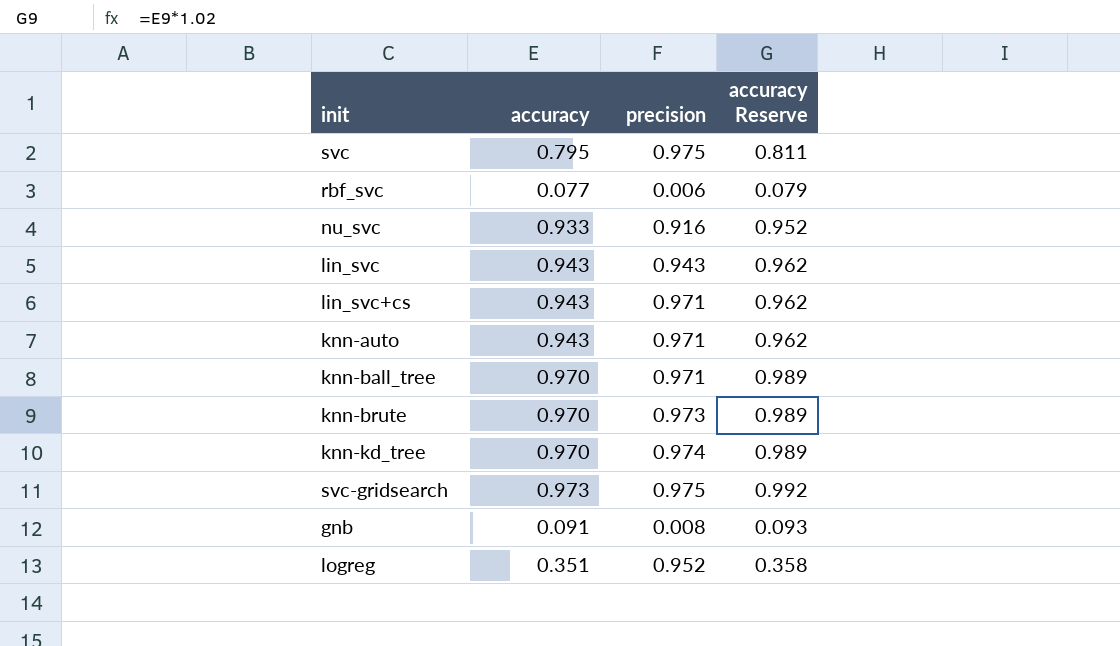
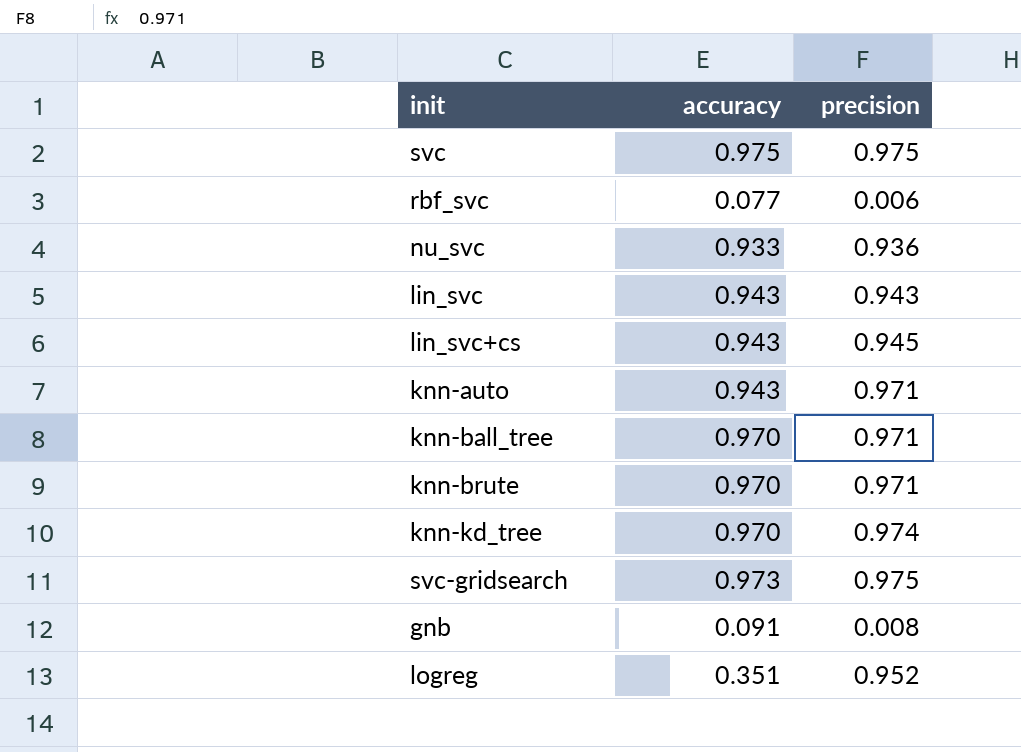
column accuracy Reserve | formula: [accuracy] * 1.02 -> none
svc | accuracy: 0.795 -> 0.975
nu_svc | precision: 0.916 -> 0.936
lin_svc+cs | precision: 0.971 -> 0.945
knn-brute | precision: 0.973 -> 0.971

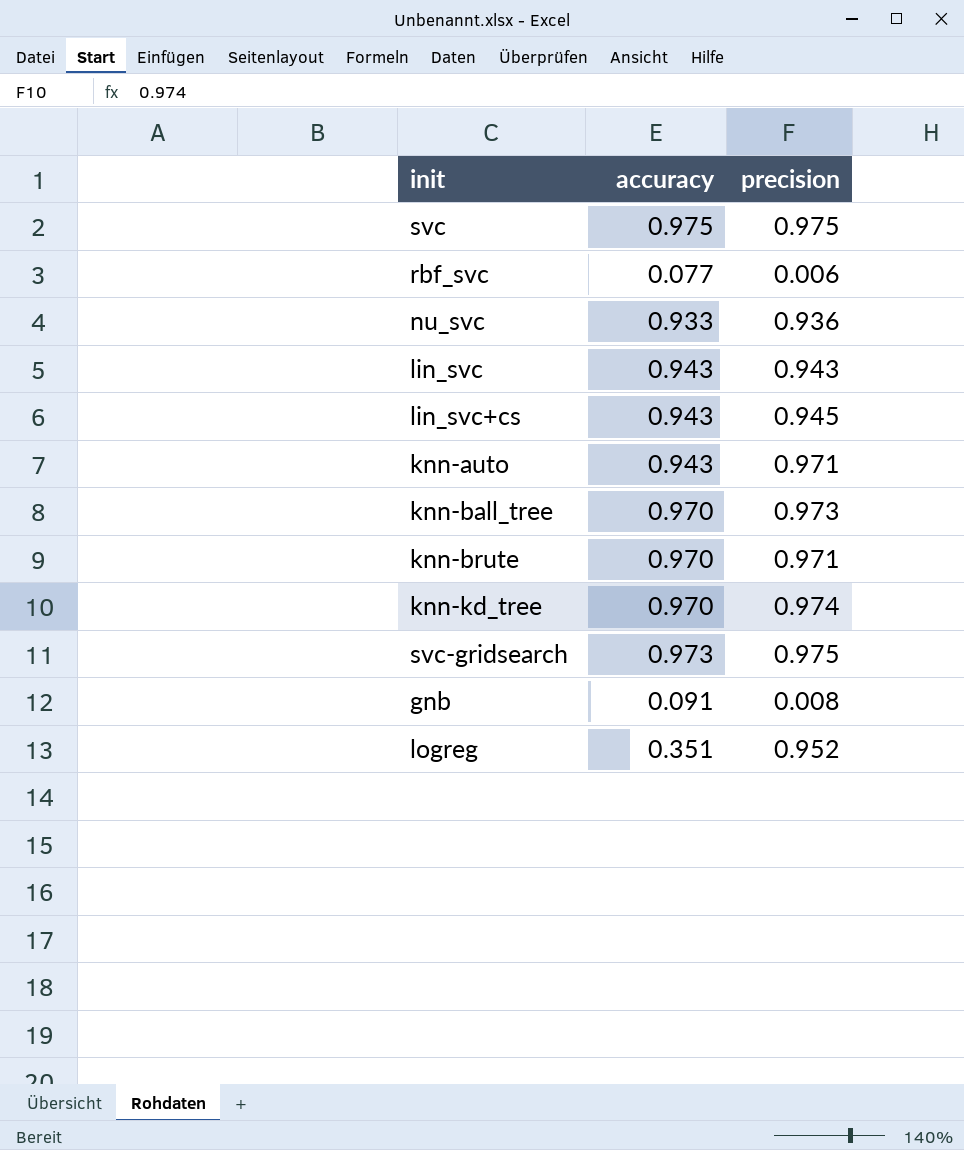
knn-ball_tree | precision: 0.971 -> 0.973

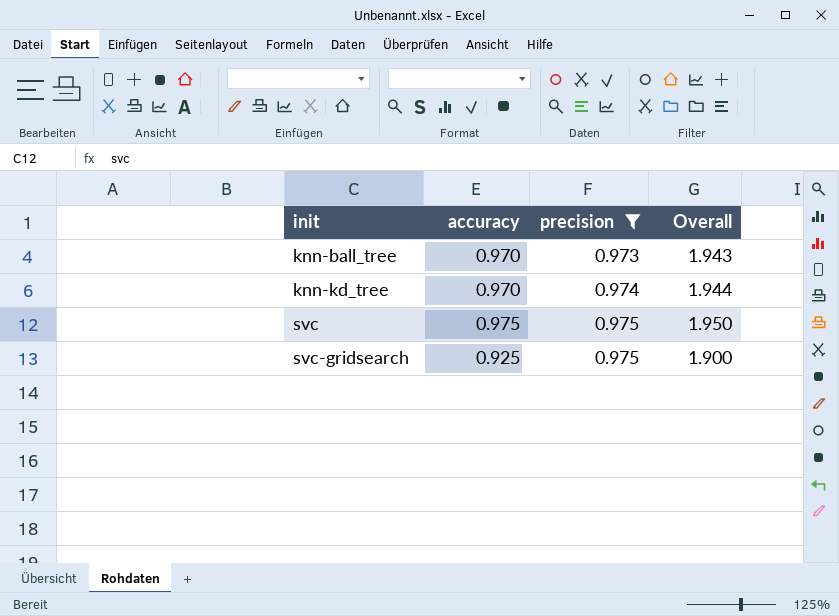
filter: none -> precision >= 0.973
row order: none -> init ascending
column Overall | formula: none -> [accuracy] + [precision]
svc-gridsearch | accuracy: 0.973 -> 0.925

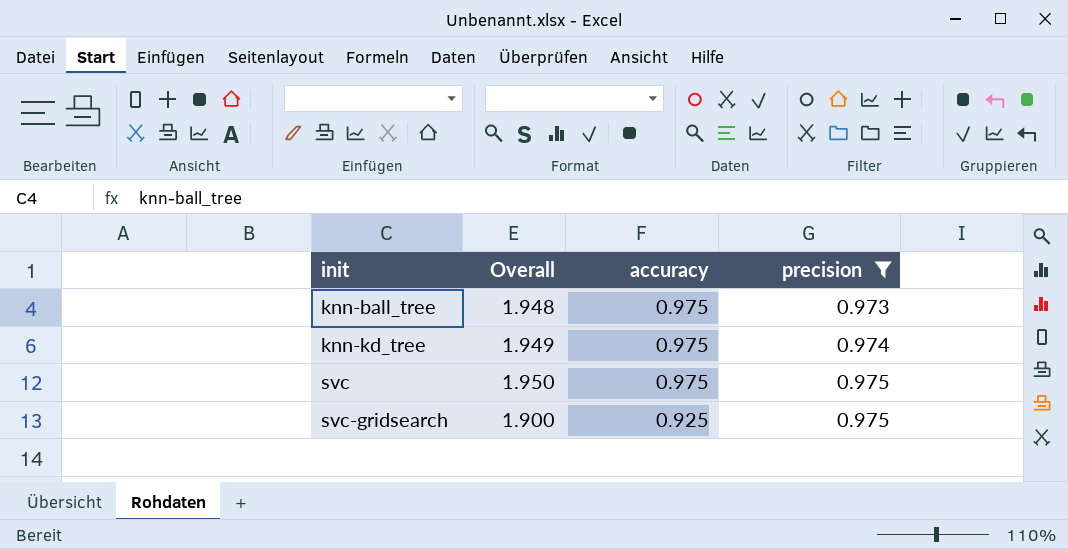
column Overall | position: 4 -> 2
knn-ball_tree | Overall: 1.943 -> 1.948
knn-ball_tree | accuracy: 0.970 -> 0.975
knn-kd_tree | Overall: 1.944 -> 1.949
knn-kd_tree | accuracy: 0.970 -> 0.975

